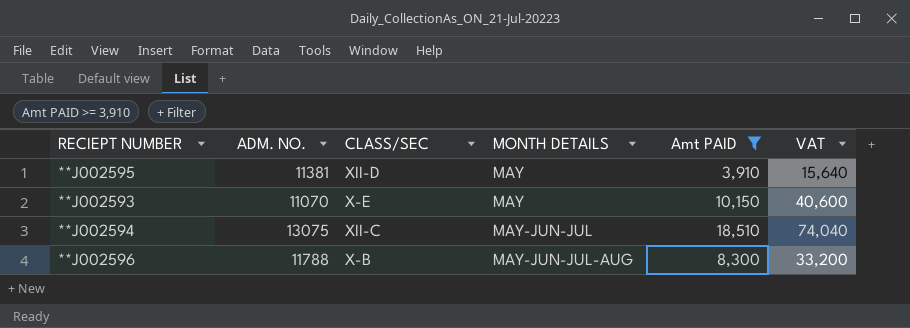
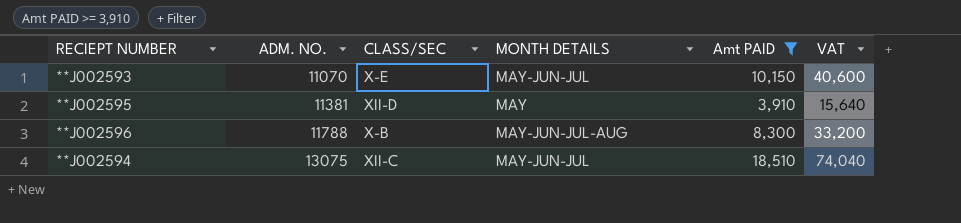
row order: MONTH DETAILS ascending -> ADM. NO. ascending
**J002593 | MONTH DETAILS: MAY -> MAY-JUN-JUL

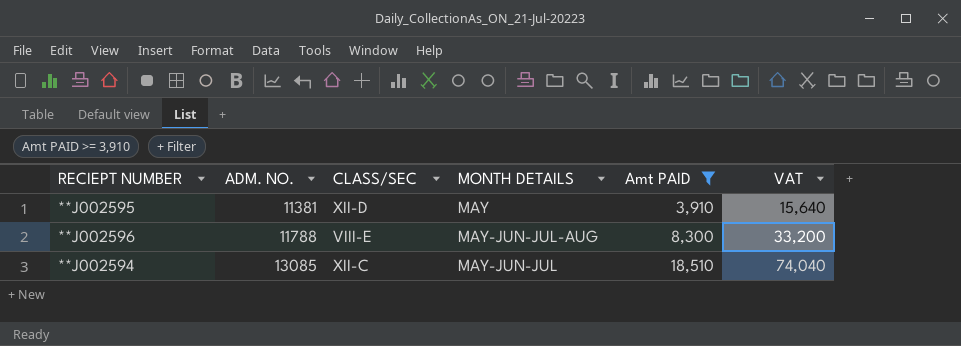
row **J002593: 11070 | X-E | MAY-JUN-JUL | 10,150 | 40,600 -> none
**J002596 | CLASS/SEC: X-B -> VIII-E
**J002594 | ADM. NO.: 13075 -> 13085

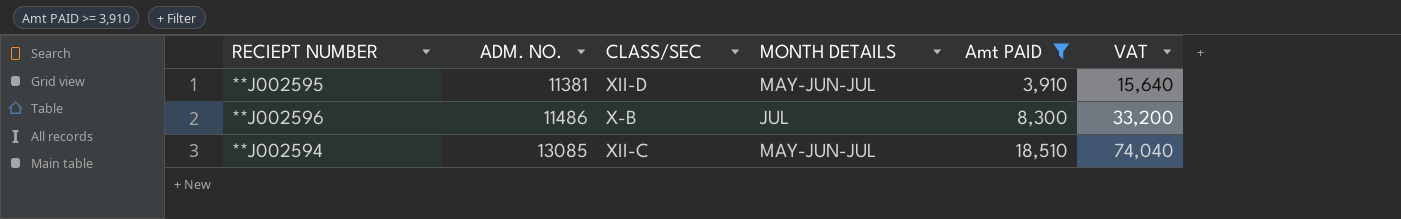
**J002595 | MONTH DETAILS: MAY -> MAY-JUN-JUL
**J002596 | ADM. NO.: 11788 -> 11486
**J002596 | CLASS/SEC: VIII-E -> X-B
**J002596 | MONTH DETAILS: MAY-JUN-JUL-AUG -> JUL

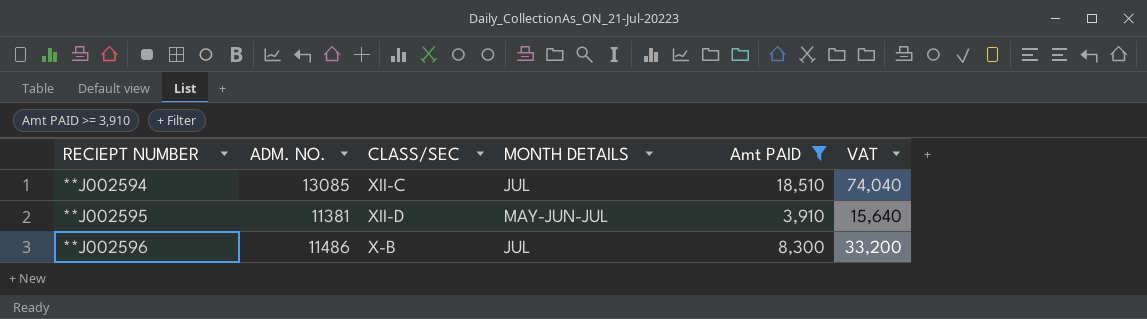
row order: ADM. NO. ascending -> RECIEPT NUMBER ascending
**J002594 | MONTH DETAILS: MAY-JUN-JUL -> JUL

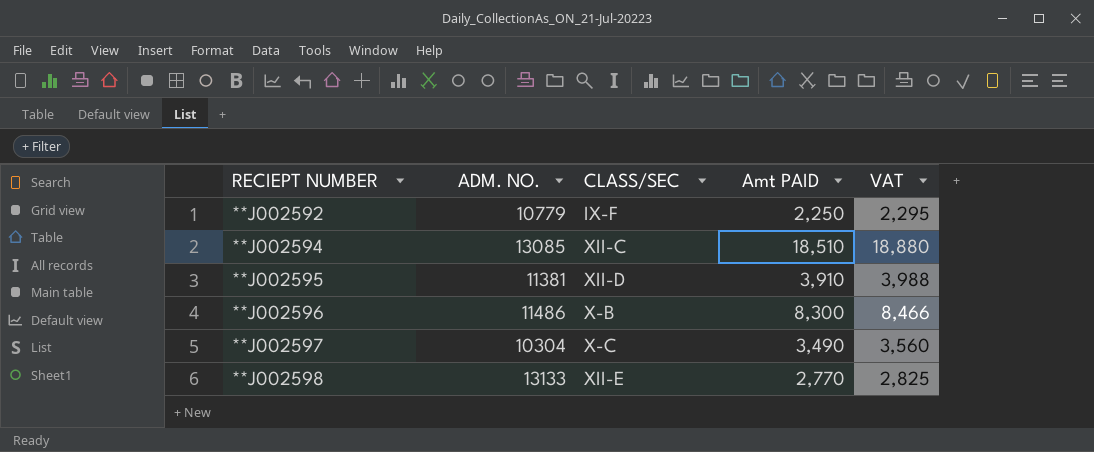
filter: Amt PAID >= 3,910 -> none
column MONTH DETAILS | position: 4 -> none
column VAT | formula: [Amt PAID] * 4 -> [Amt PAID] * 1.02

